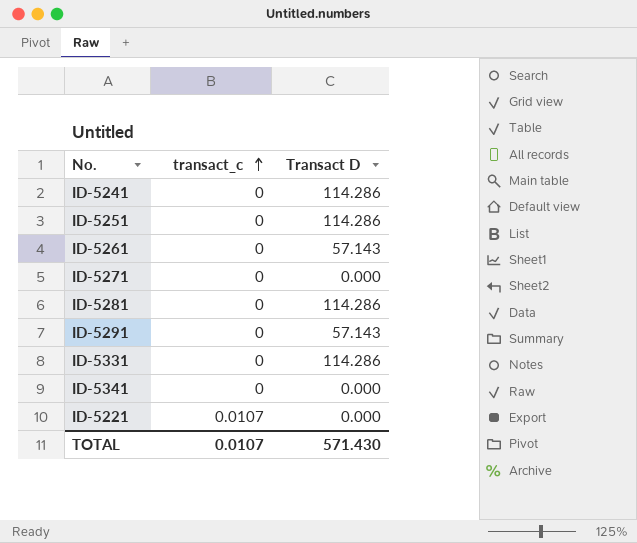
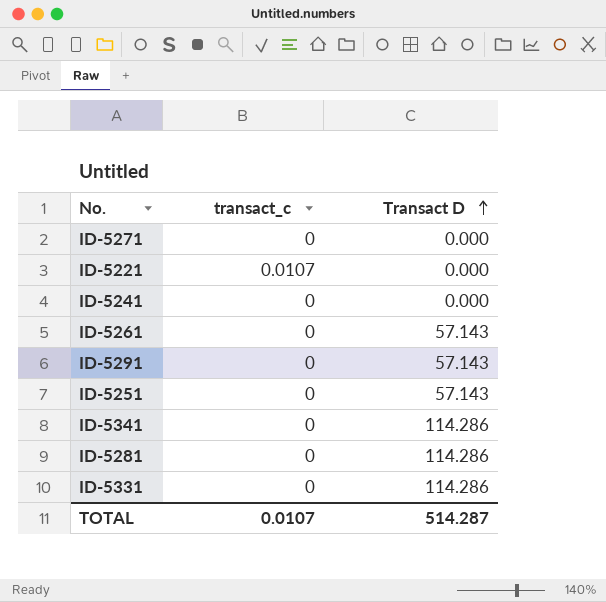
row order: transact_c ascending -> Transact D ascending
ID-5241 | Transact D: 114.286 -> 0.000
ID-5251 | Transact D: 114.286 -> 57.143
ID-5341 | Transact D: 0.000 -> 114.286
TOTAL | Transact D: 571.430 -> 514.287

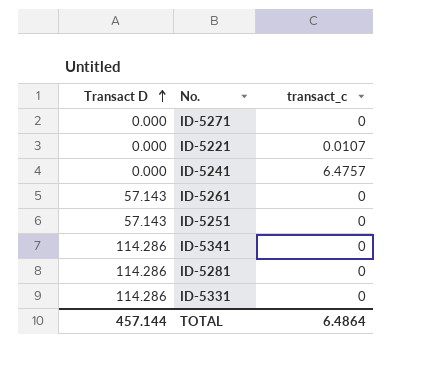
column Transact D | position: 3 -> 1
row ID-5291: 0 | 57.143 -> none
ID-5241 | transact_c: 0 -> 6.4757
TOTAL | Transact D: 514.287 -> 457.144
TOTAL | transact_c: 0.0107 -> 6.4864

